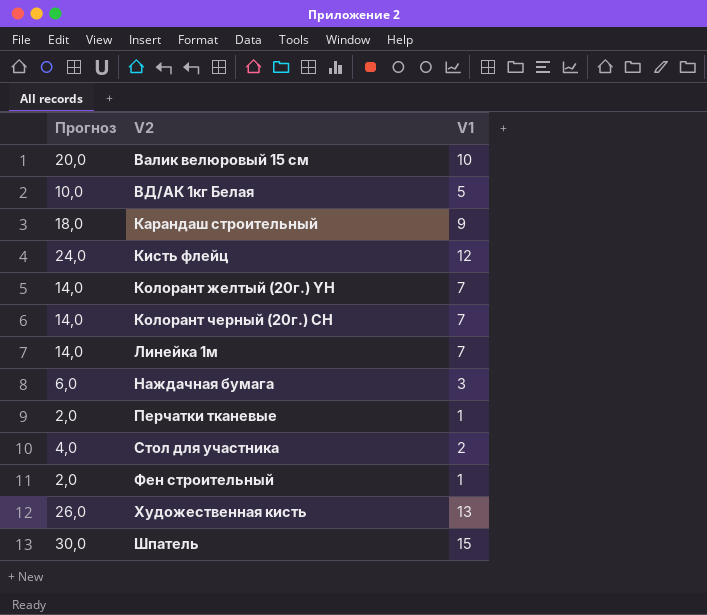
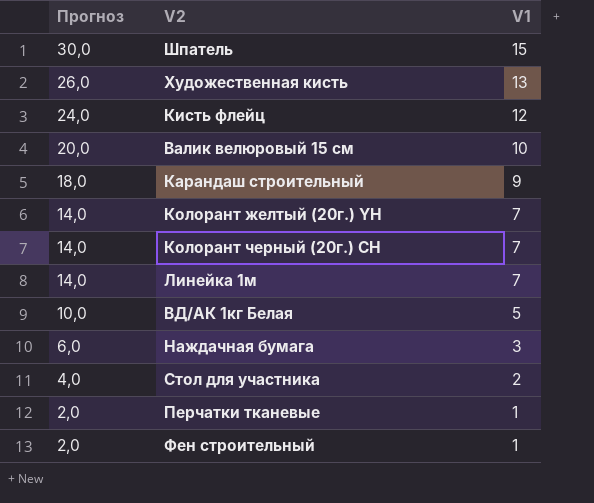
row order: V2 ascending -> Прогноз descending

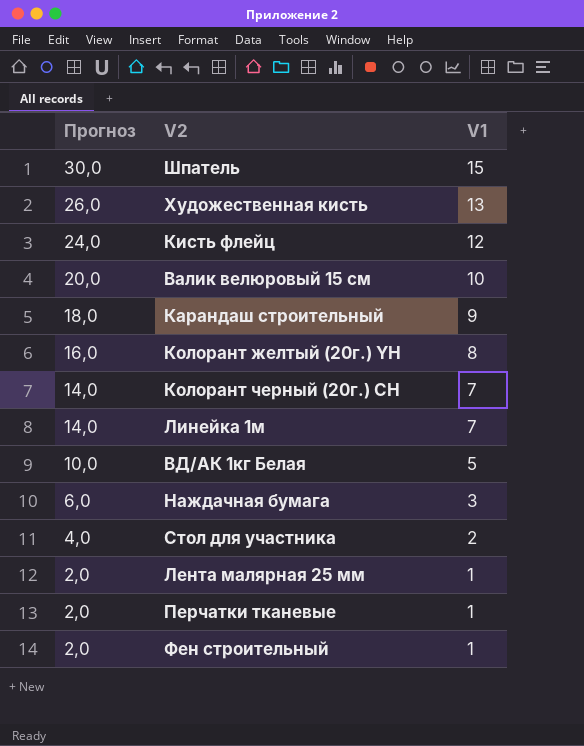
Колорант желтый (20г.) YH | Прогноз: 14,0 -> 16,0
Колорант желтый (20г.) YH | V1: 7 -> 8
row Лента малярная 25 мм: none -> 2,0 | 1

